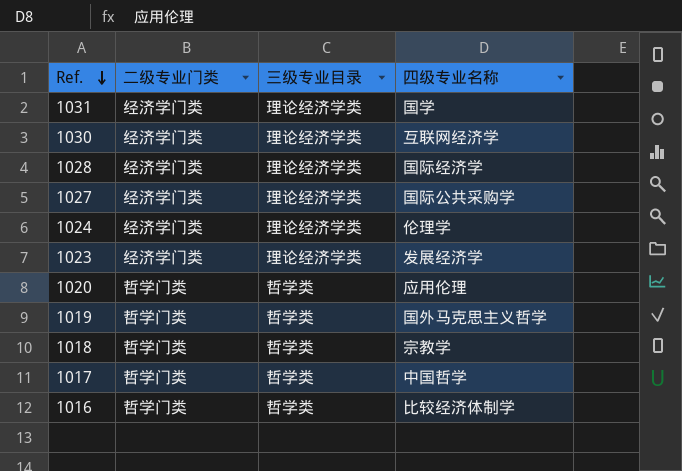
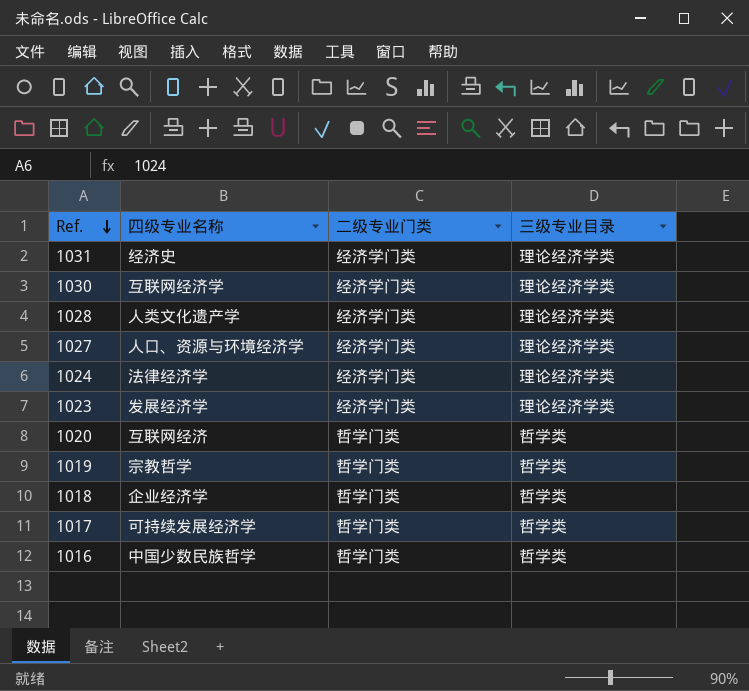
column 四级专业名称 | position: 4 -> 2
1031 | 四级专业名称: 国学 -> 经济史
1028 | 四级专业名称: 国际经济学 -> 人类文化遗产学
1027 | 四级专业名称: 国际公共采购学 -> 人口、资源与环境经济学
1024 | 四级专业名称: 伦理学 -> 法律经济学
1020 | 四级专业名称: 应用伦理 -> 互联网经济
1019 | 四级专业名称: 国外马克思主义哲学 -> 宗教哲学
1018 | 四级专业名称: 宗教学 -> 企业经济学
1017 | 四级专业名称: 中国哲学 -> 可持续发展经济学
1016 | 四级专业名称: 比较经济体制学 -> 中国少数民族哲学

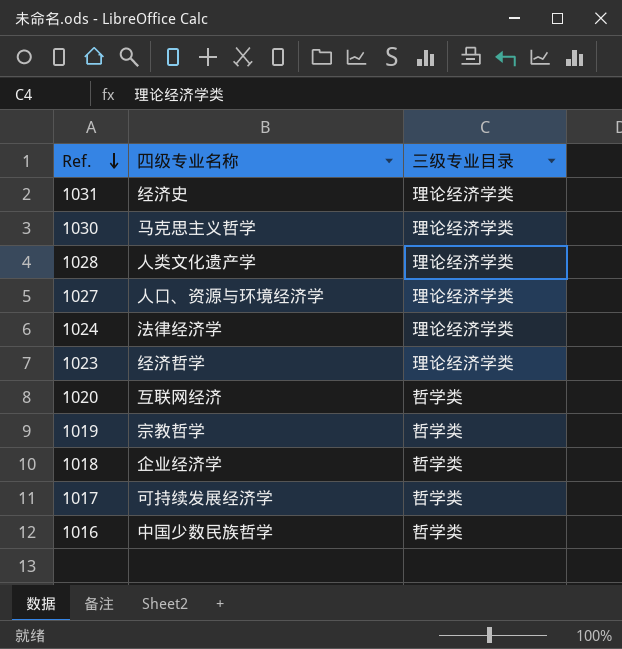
column 二级专业门类 | position: 3 -> none
1030 | 四级专业名称: 互联网经济学 -> 马克思主义哲学
1023 | 四级专业名称: 发展经济学 -> 经济哲学

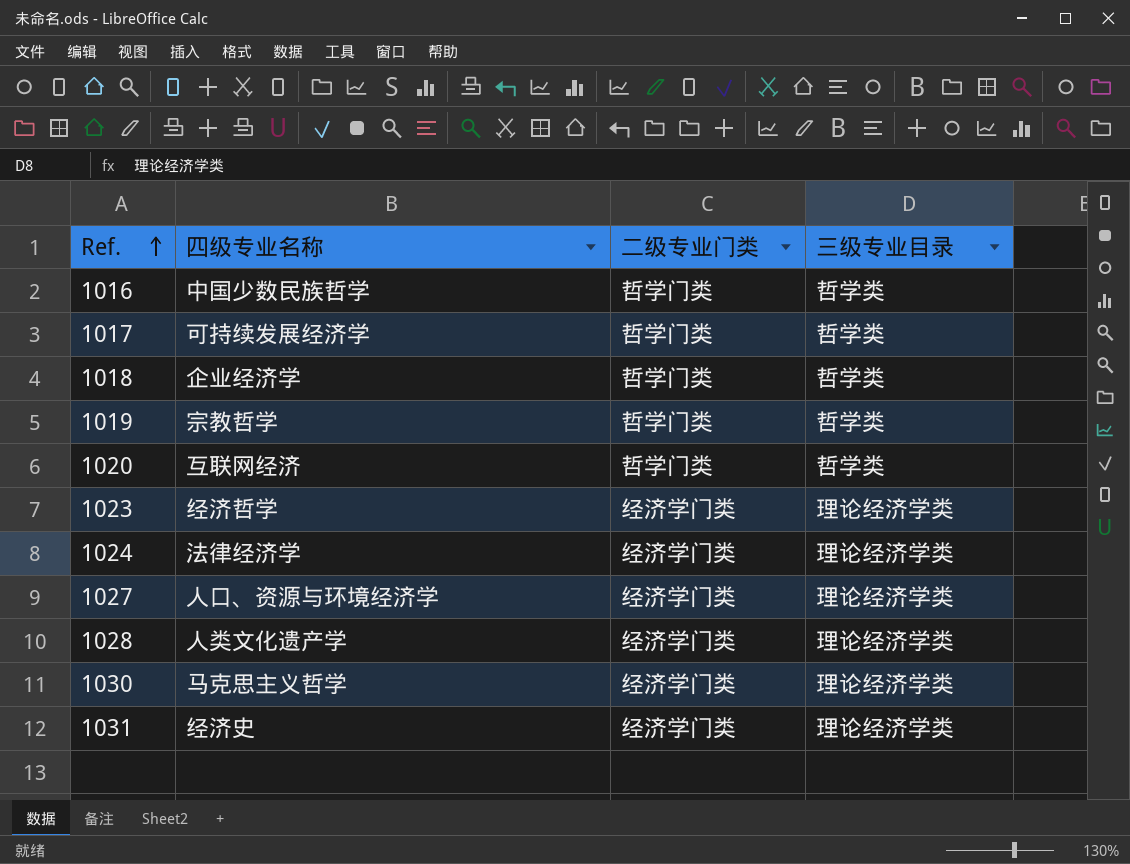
row order: Ref. descending -> Ref. ascending
column 二级专业门类 | position: none -> 3

